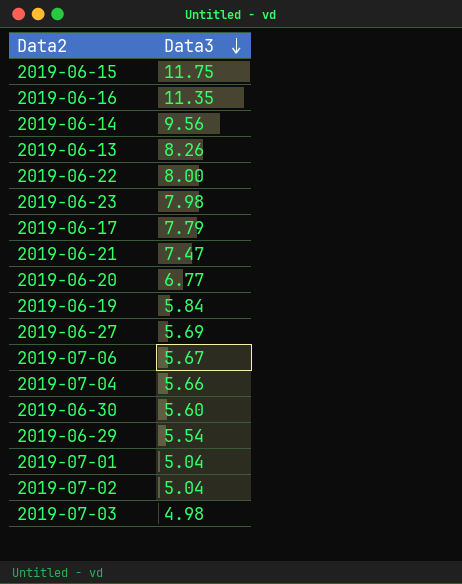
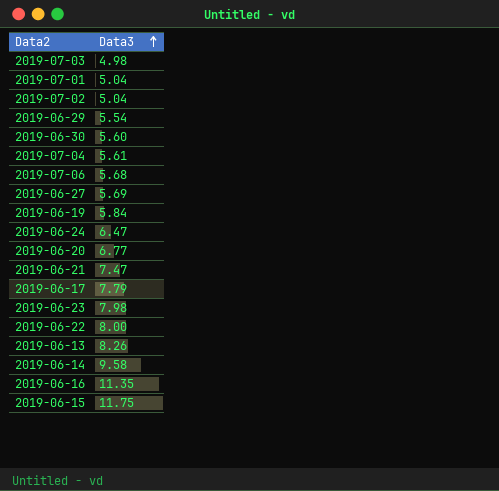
row order: Data3 descending -> Data3 ascending
2019-07-04 | Data3: 5.66 -> 5.61
2019-07-06 | Data3: 5.67 -> 5.68
row 2019-06-24: none -> 6.47
2019-06-14 | Data3: 9.56 -> 9.58

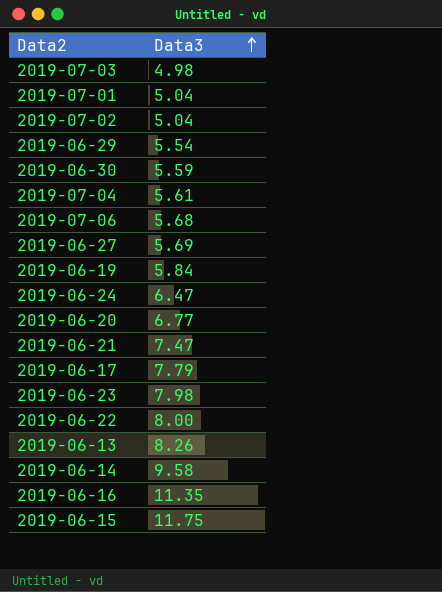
2019-06-30 | Data3: 5.60 -> 5.59

